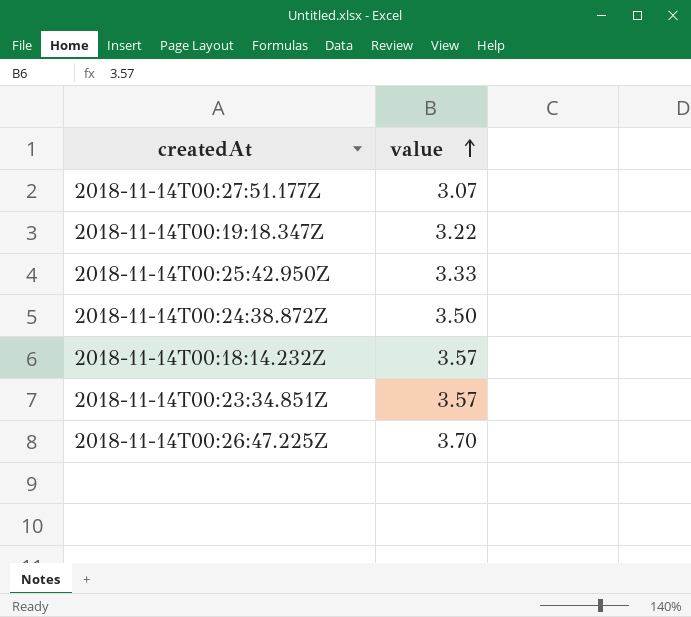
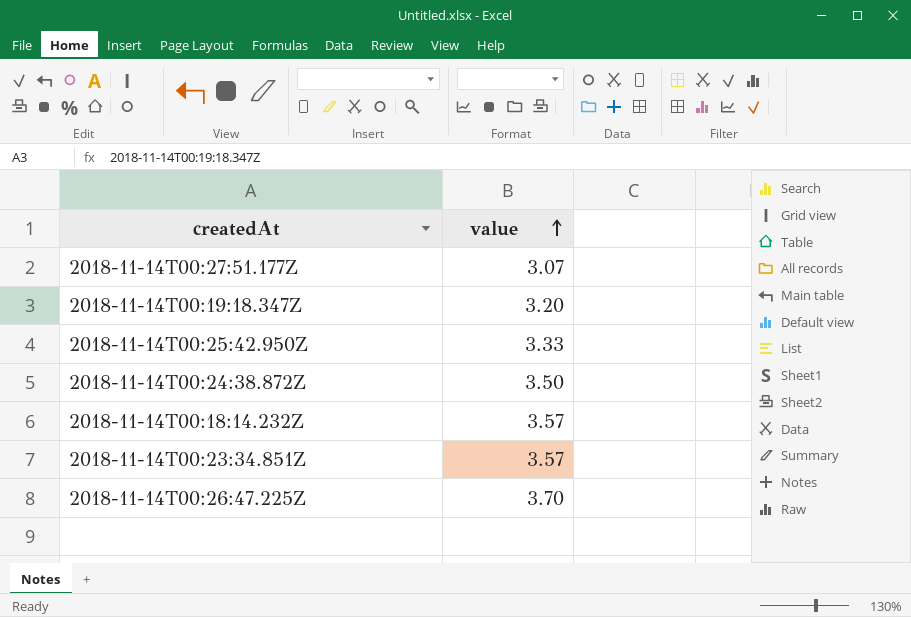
2018-11-14T00:19:18.347Z | value: 3.22 -> 3.20

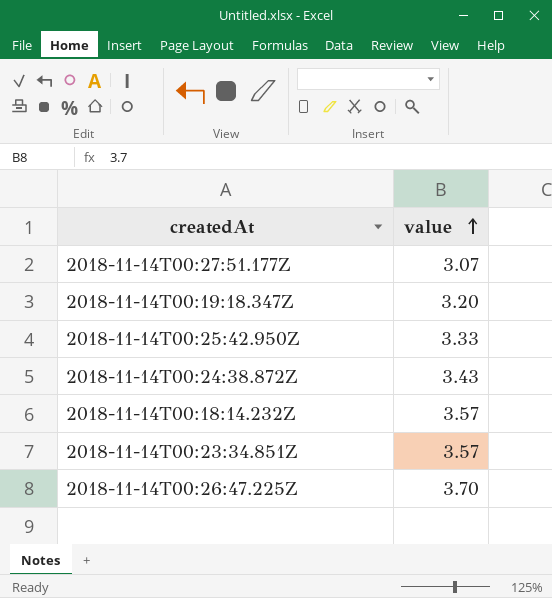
2018-11-14T00:24:38.872Z | value: 3.50 -> 3.43

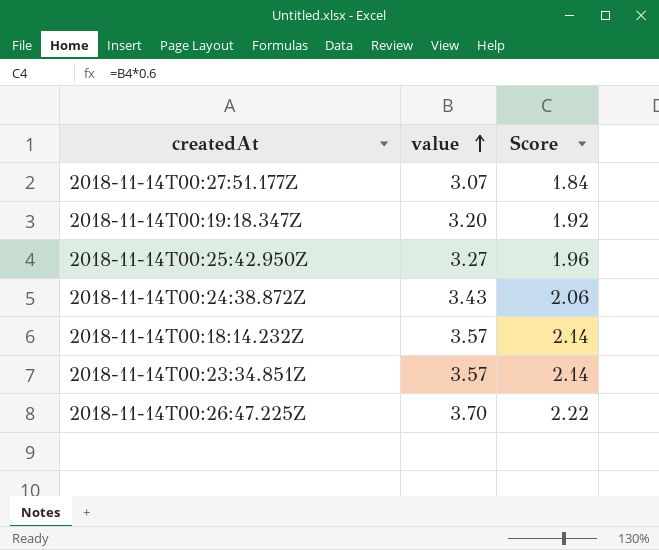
column Score | formula: none -> [value] * 0.6
2018-11-14T00:25:42.950Z | value: 3.33 -> 3.27

